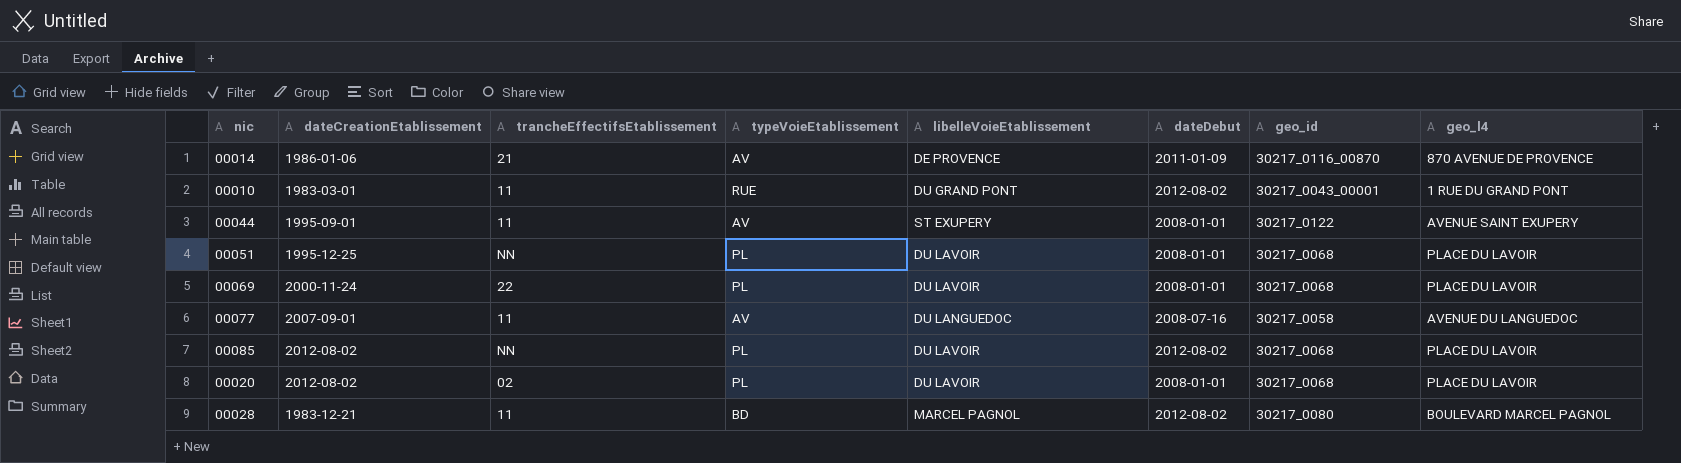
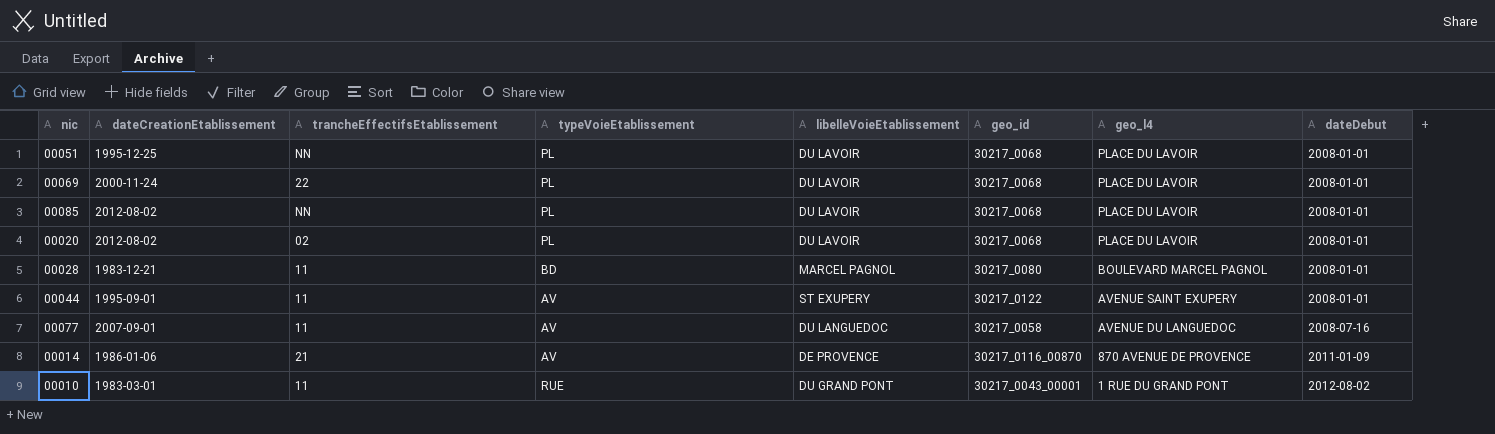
row order: none -> geo_l4 descending
column dateDebut | position: 6 -> 8
00085 | dateDebut: 2012-08-02 -> 2008-01-01
00028 | dateDebut: 2012-08-02 -> 2008-01-01

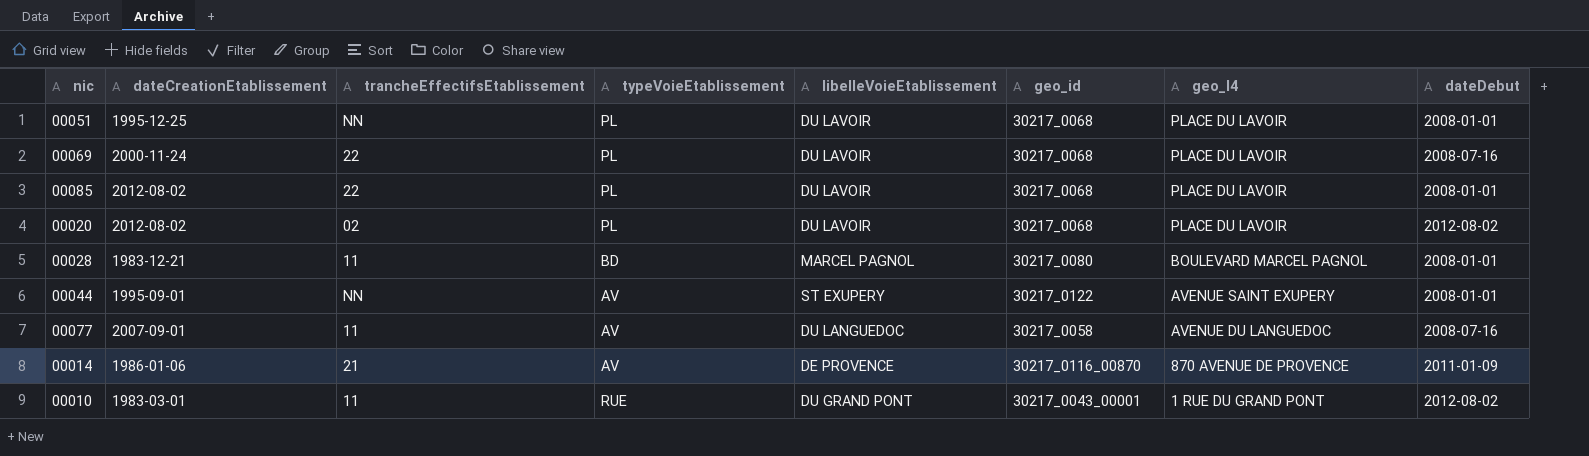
00069 | dateDebut: 2008-01-01 -> 2008-07-16
00085 | trancheEffectifsEtablissement: NN -> 22
00020 | dateDebut: 2008-01-01 -> 2012-08-02
00044 | trancheEffectifsEtablissement: 11 -> NN

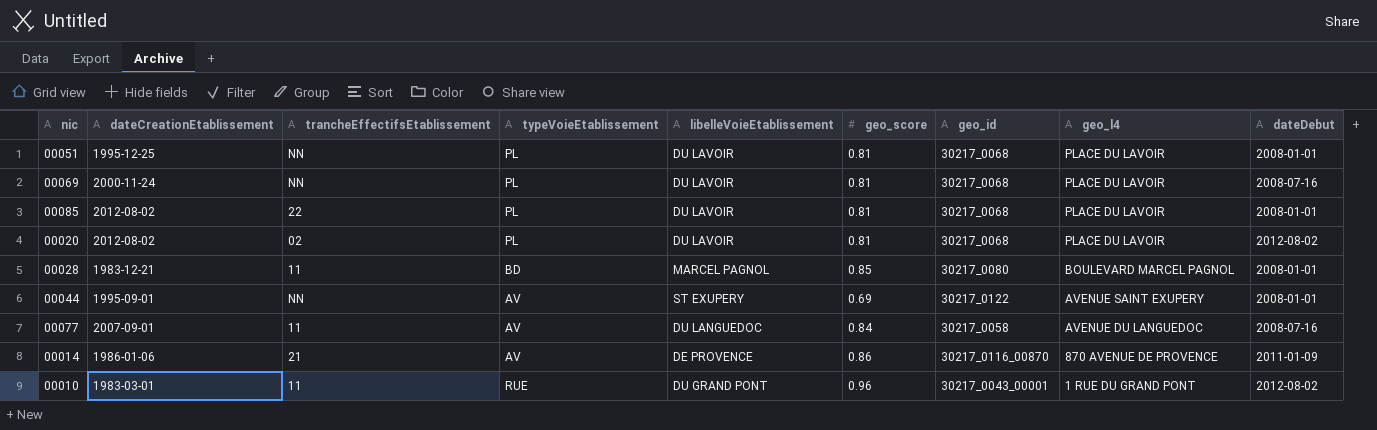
column geo_score | position: none -> 6
00069 | trancheEffectifsEtablissement: 22 -> NN

